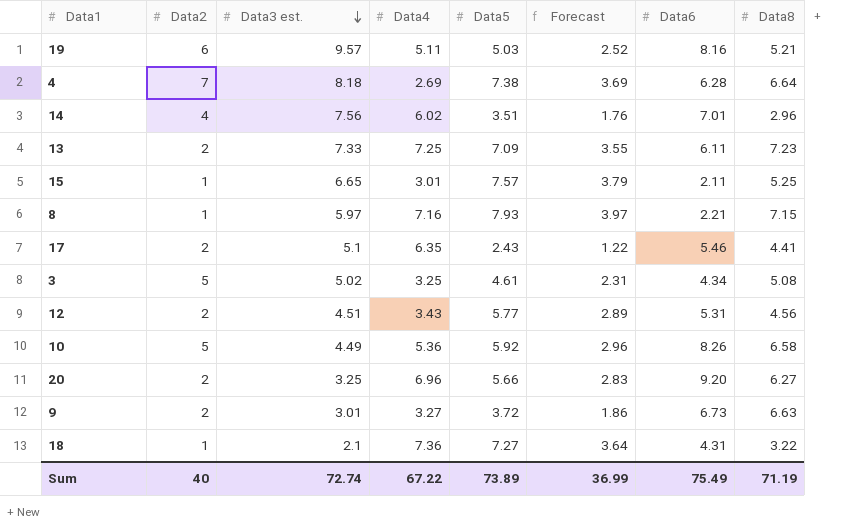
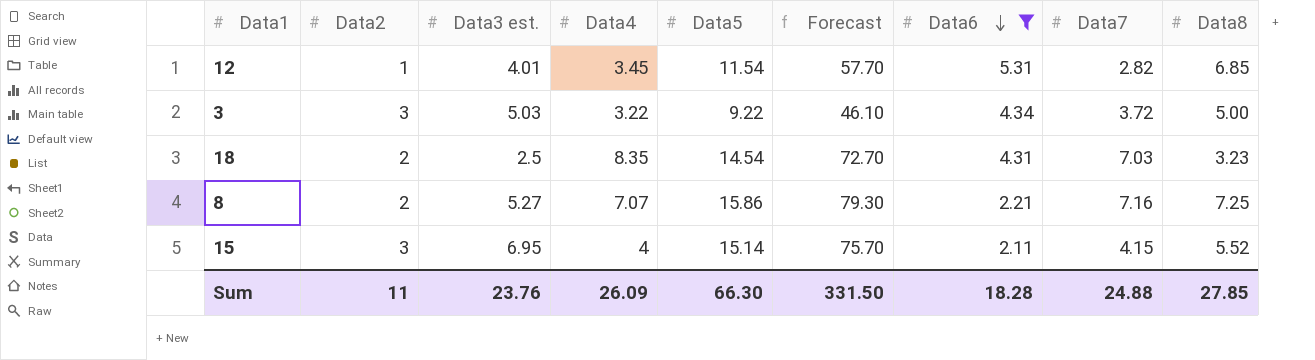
filter: none -> Data6 <= 5.31
row order: Data3 est. descending -> Data6 descending
column Forecast | formula: [Data5] * 0.5 -> [Data5] * 5
column Data7 | position: none -> 8
12 | Data2: 2 -> 1
12 | Data3 est.: 4.51 -> 4.01
12 | Data4: 3.43 -> 3.45
12 | Data5: 5.77 -> 11.54
12 | Data8: 4.56 -> 6.85
3 | Data2: 5 -> 3
3 | Data3 est.: 5.02 -> 5.03
3 | Data4: 3.25 -> 3.22
3 | Data5: 4.61 -> 9.22
3 | Data8: 5.08 -> 5.00
18 | Data2: 1 -> 2
18 | Data3 est.: 2.1 -> 2.5
18 | Data4: 7.36 -> 8.35
18 | Data5: 7.27 -> 14.54
18 | Data8: 3.22 -> 3.23
8 | Data2: 1 -> 2
8 | Data3 est.: 5.97 -> 5.27
8 | Data4: 7.16 -> 7.07
8 | Data5: 7.93 -> 15.86
8 | Data8: 7.15 -> 7.25
15 | Data2: 1 -> 3
15 | Data3 est.: 6.65 -> 6.95
15 | Data4: 3.01 -> 4
15 | Data5: 7.57 -> 15.14
15 | Data8: 5.25 -> 5.52
Sum | Data2: 40 -> 11
Sum | Data3 est.: 72.74 -> 23.76
Sum | Data4: 67.22 -> 26.09
Sum | Data5: 73.89 -> 66.30
Sum | Forecast: 36.99 -> 331.50
Sum | Data6: 75.49 -> 18.28
Sum | Data8: 71.19 -> 27.85

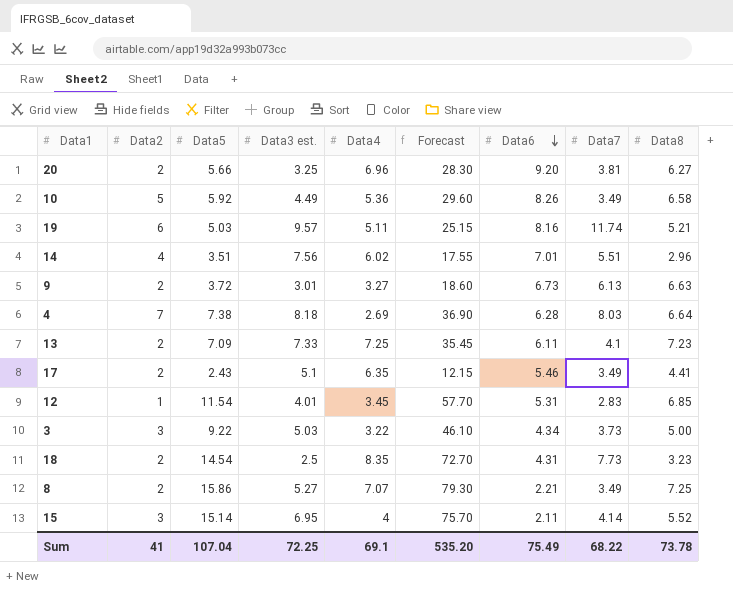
filter: Data6 <= 5.31 -> none
column Data5 | position: 5 -> 3
12 | Data7: 2.82 -> 2.83
3 | Data7: 3.72 -> 3.73
18 | Data7: 7.03 -> 7.73
8 | Data7: 7.16 -> 3.49
15 | Data7: 4.15 -> 4.14
Sum | Data2: 11 -> 41
Sum | Data5: 66.30 -> 107.04
Sum | Data3 est.: 23.76 -> 72.25
Sum | Data4: 26.09 -> 69.1
Sum | Forecast: 331.50 -> 535.20
Sum | Data6: 18.28 -> 75.49
Sum | Data7: 24.88 -> 68.22
Sum | Data8: 27.85 -> 73.78

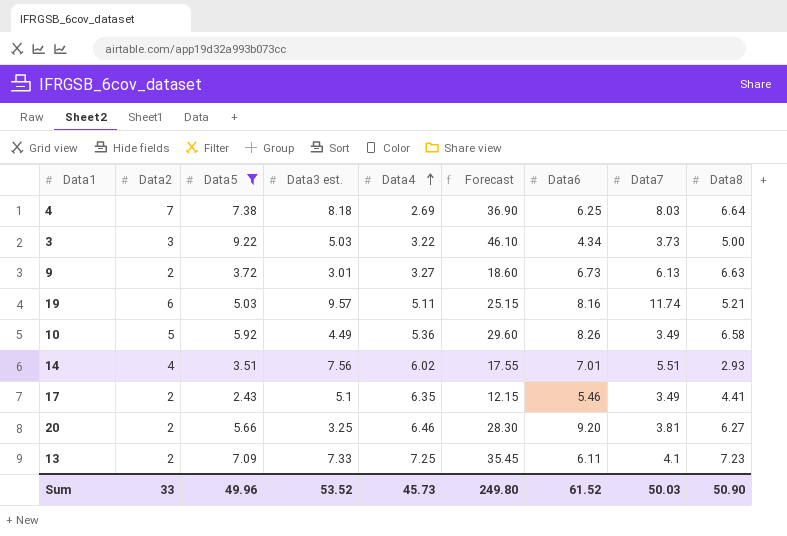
filter: none -> Data5 <= 9.22
row order: Data6 descending -> Data4 ascending
4 | Data6: 6.28 -> 6.25
14 | Data8: 2.96 -> 2.93
20 | Data4: 6.96 -> 6.46
Sum | Data2: 41 -> 33
Sum | Data5: 107.04 -> 49.96
Sum | Data3 est.: 72.25 -> 53.52
Sum | Data4: 69.1 -> 45.73
Sum | Forecast: 535.20 -> 249.80
Sum | Data6: 75.49 -> 61.52
Sum | Data7: 68.22 -> 50.03
Sum | Data8: 73.78 -> 50.90

